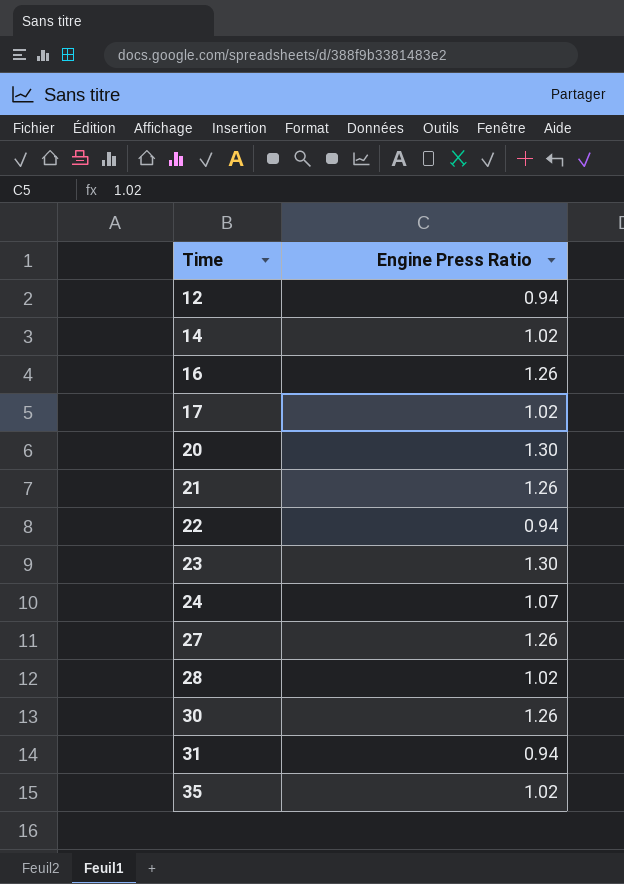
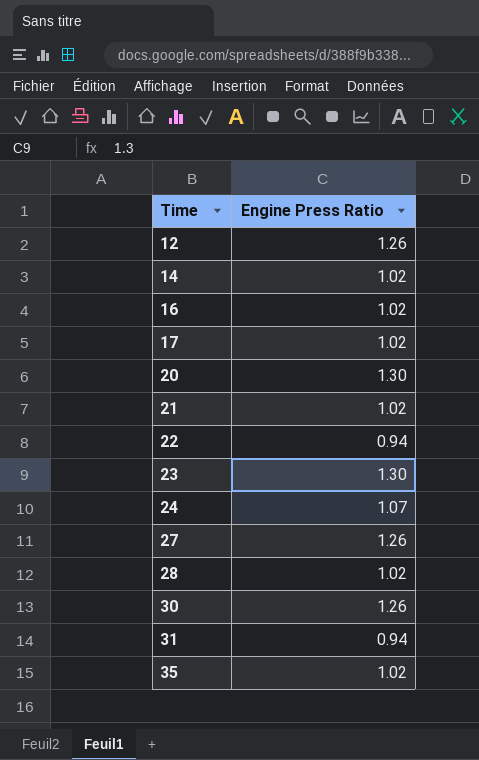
12 | Engine Press Ratio: 0.94 -> 1.26
16 | Engine Press Ratio: 1.26 -> 1.02
21 | Engine Press Ratio: 1.26 -> 1.02

